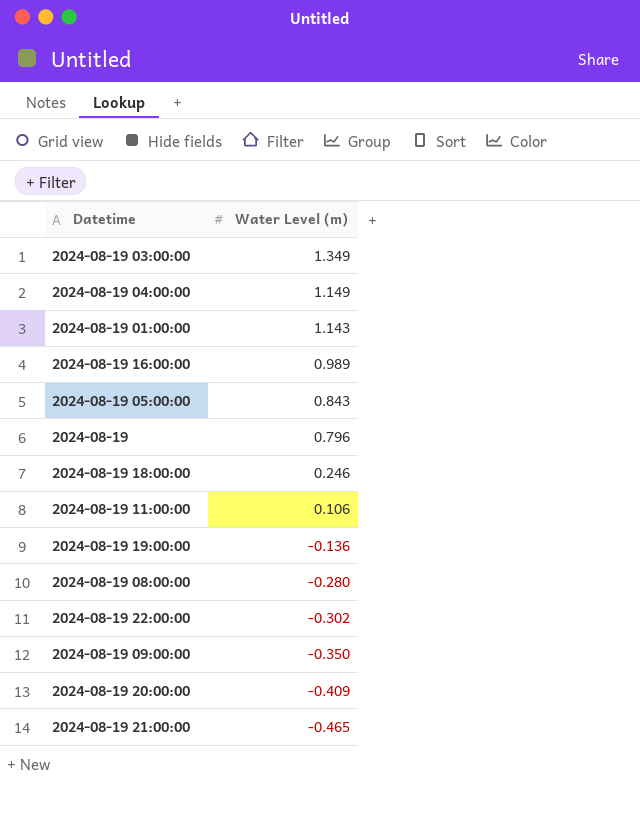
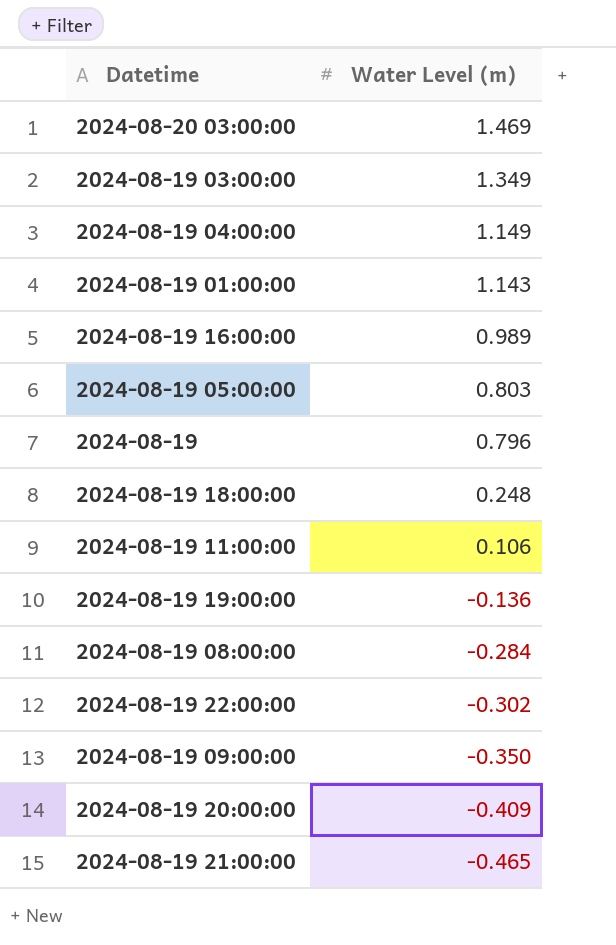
row 2024-08-20 03:00:00: none -> 1.469
2024-08-19 05:00:00 | Water Level (m): 0.843 -> 0.803
2024-08-19 18:00:00 | Water Level (m): 0.246 -> 0.248
2024-08-19 08:00:00 | Water Level (m): -0.280 -> -0.284

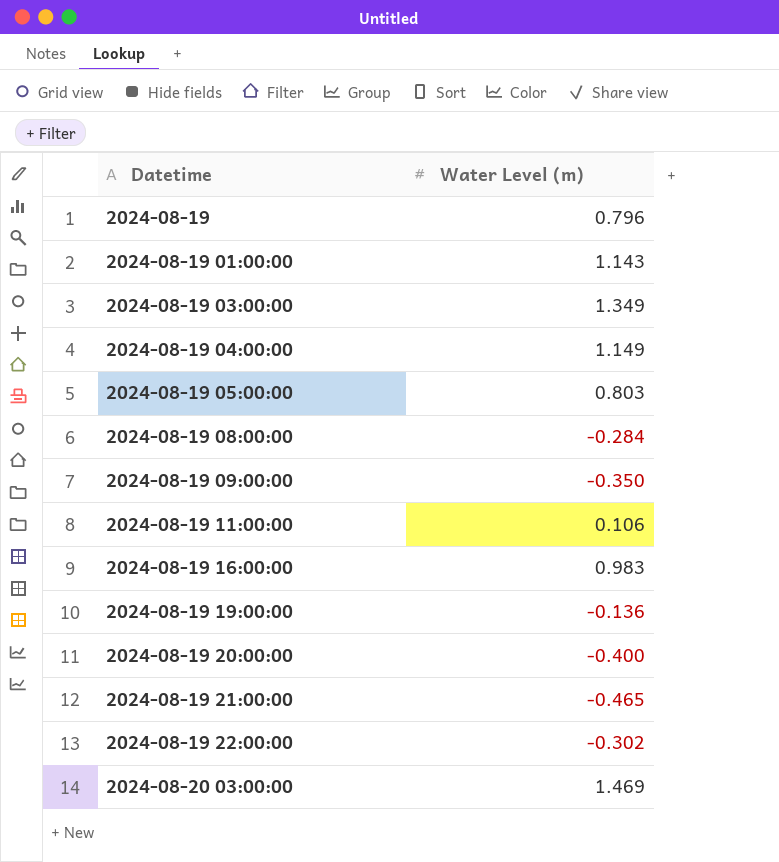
row order: Water Level (m) descending -> Datetime ascending
row 2024-08-19 18:00:00: 0.248 -> none
2024-08-19 16:00:00 | Water Level (m): 0.989 -> 0.983
2024-08-19 20:00:00 | Water Level (m): -0.409 -> -0.400

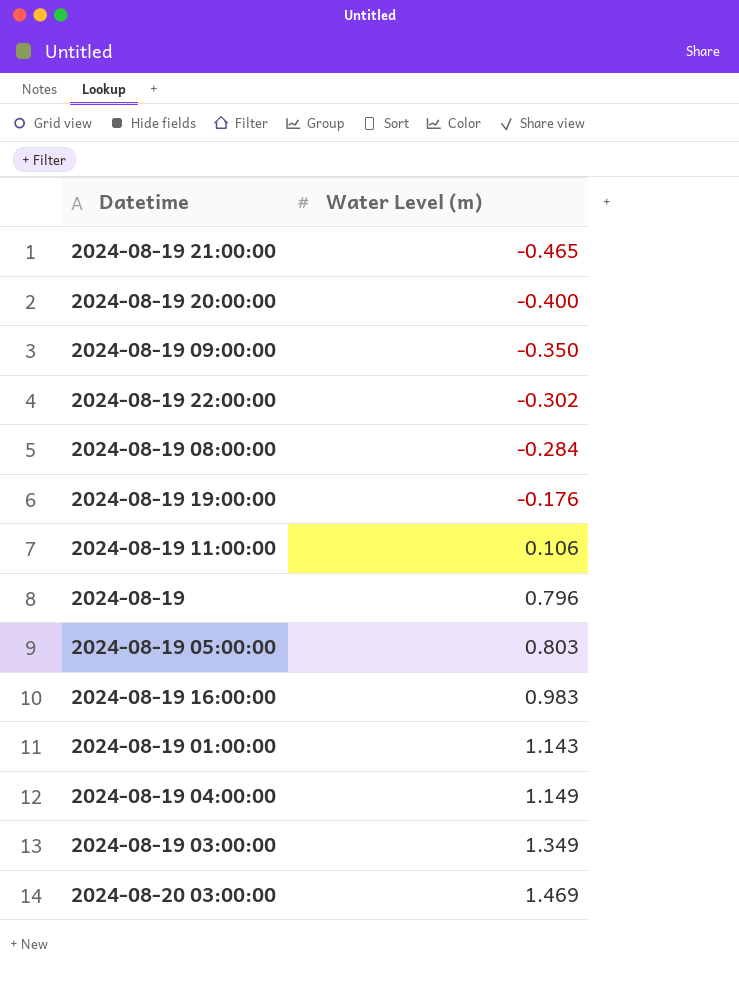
row order: Datetime ascending -> Water Level (m) ascending
2024-08-19 19:00:00 | Water Level (m): -0.136 -> -0.176

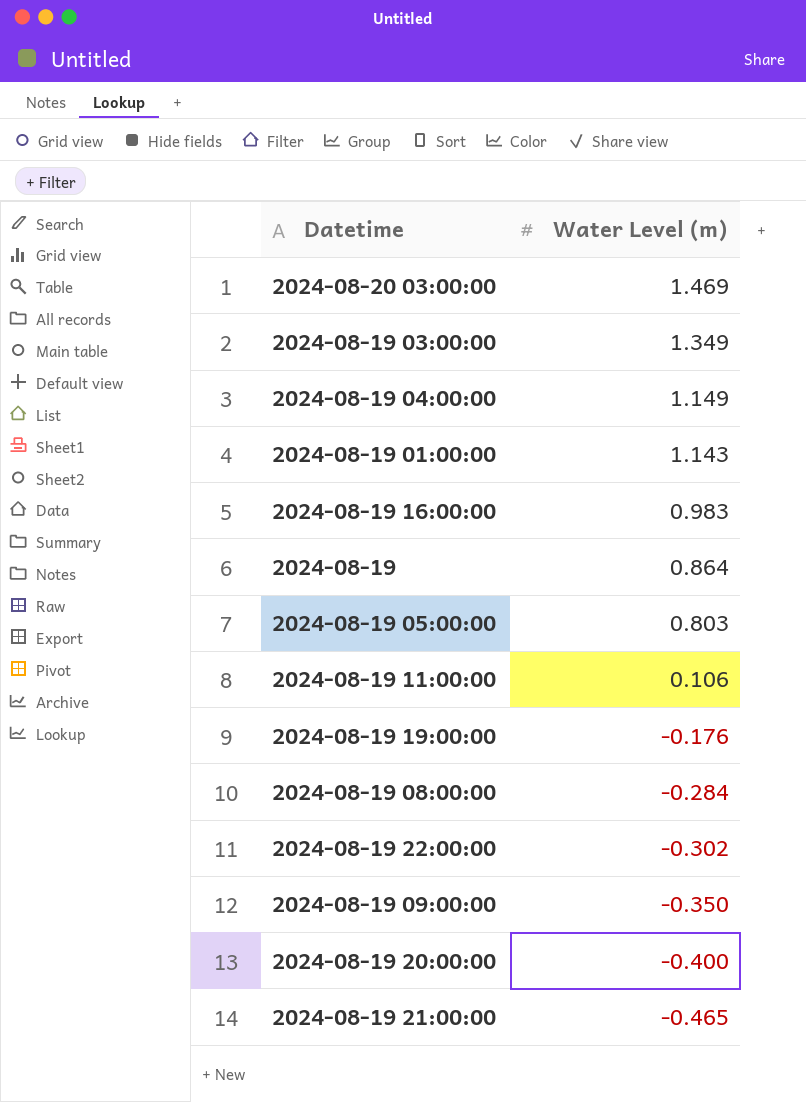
row order: Water Level (m) ascending -> Water Level (m) descending
2024-08-19 | Water Level (m): 0.796 -> 0.864

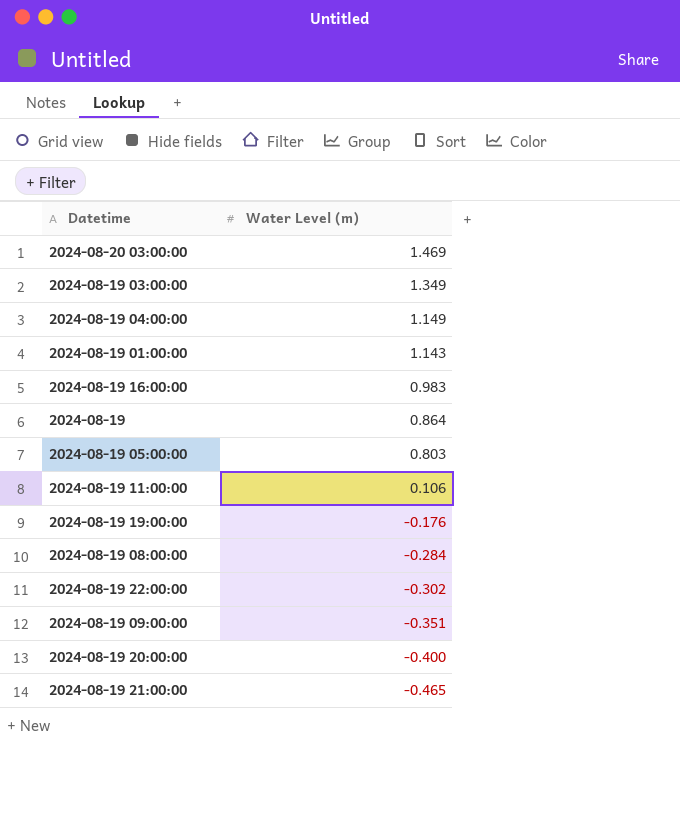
2024-08-19 09:00:00 | Water Level (m): -0.350 -> -0.351

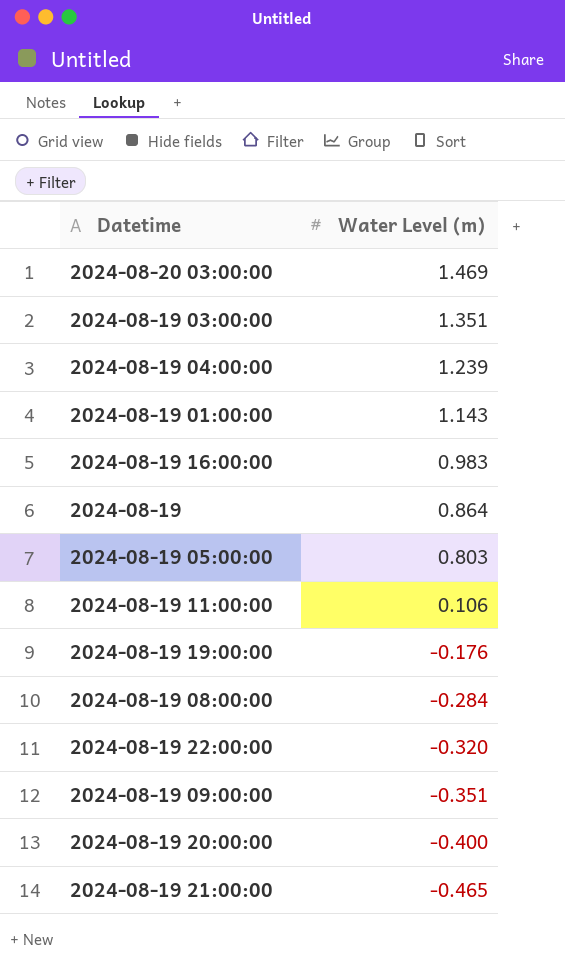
2024-08-19 03:00:00 | Water Level (m): 1.349 -> 1.351
2024-08-19 04:00:00 | Water Level (m): 1.149 -> 1.239
2024-08-19 22:00:00 | Water Level (m): -0.302 -> -0.320

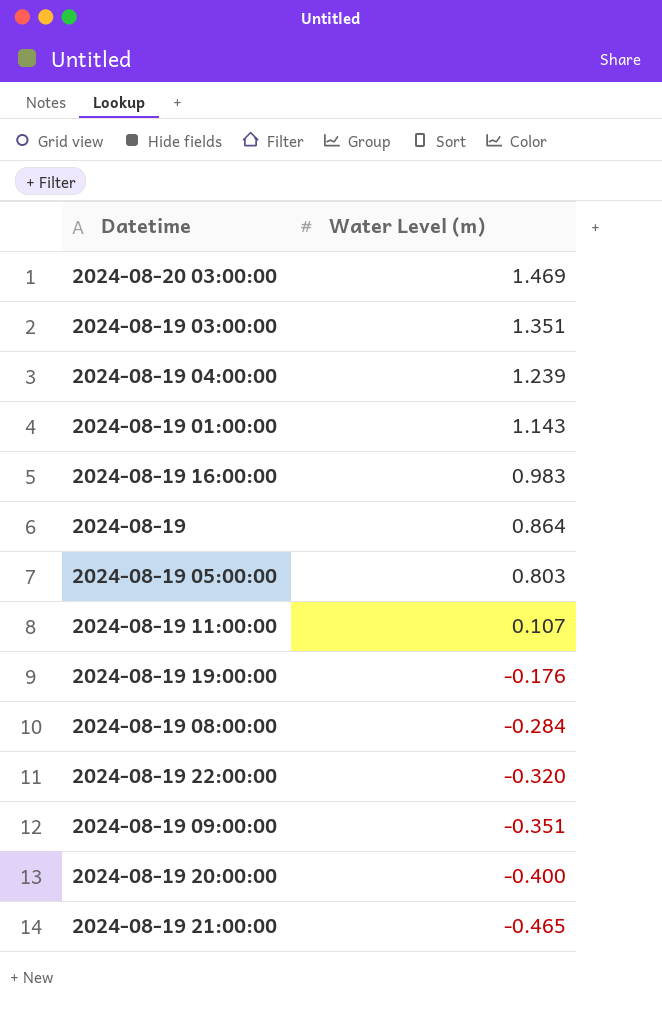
2024-08-19 11:00:00 | Water Level (m): 0.106 -> 0.107

